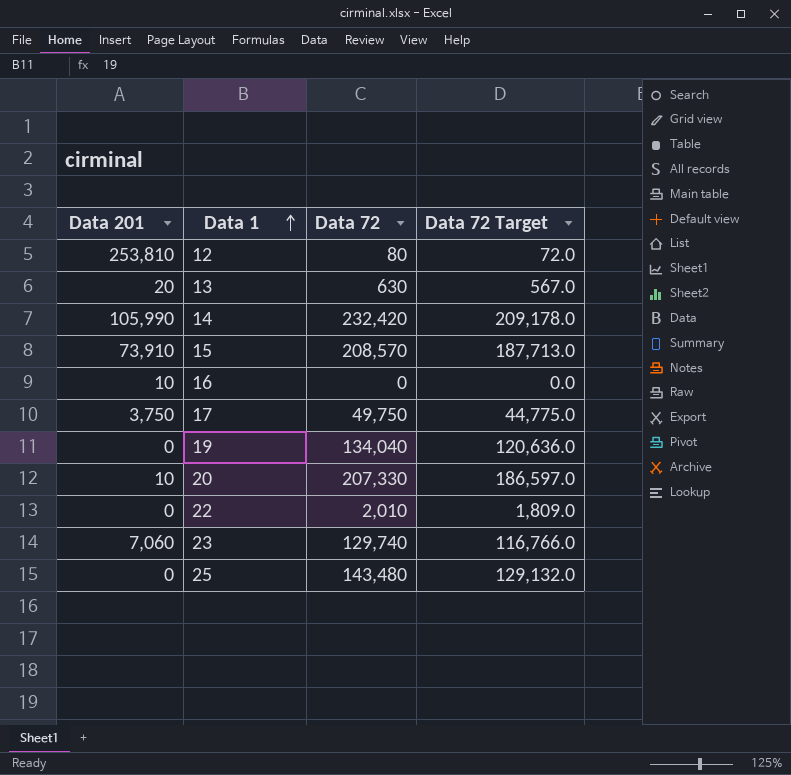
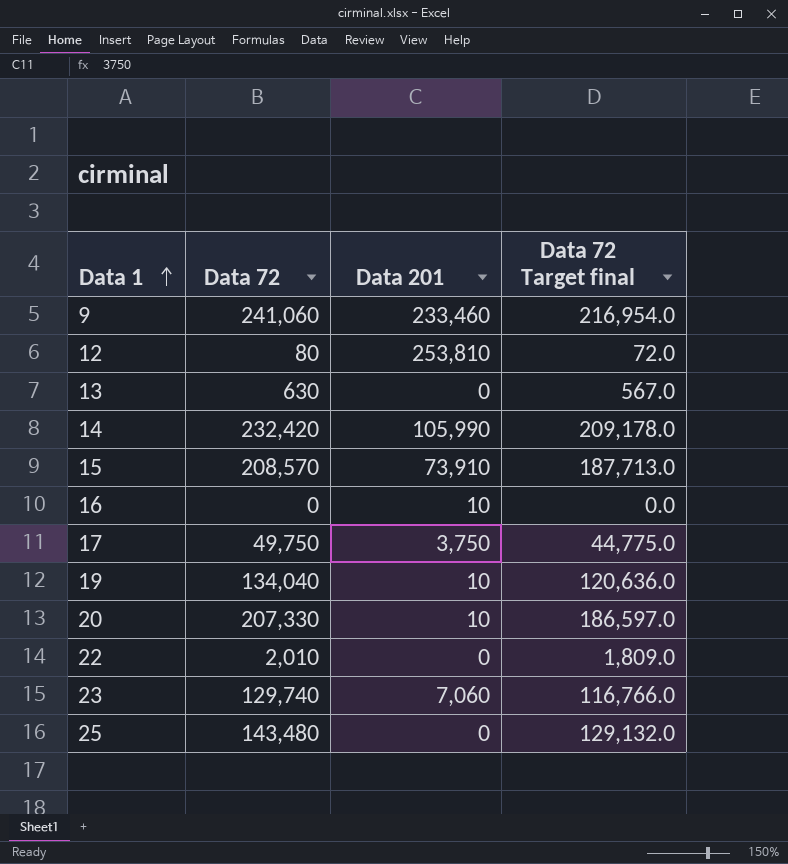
column Data 201 | position: 1 -> 3
column name: Data 72 Target -> Data 72 Target final
row 9: none -> 241,060 | 233,460 | 216,954.0
13 | Data 201: 20 -> 0
19 | Data 201: 0 -> 10

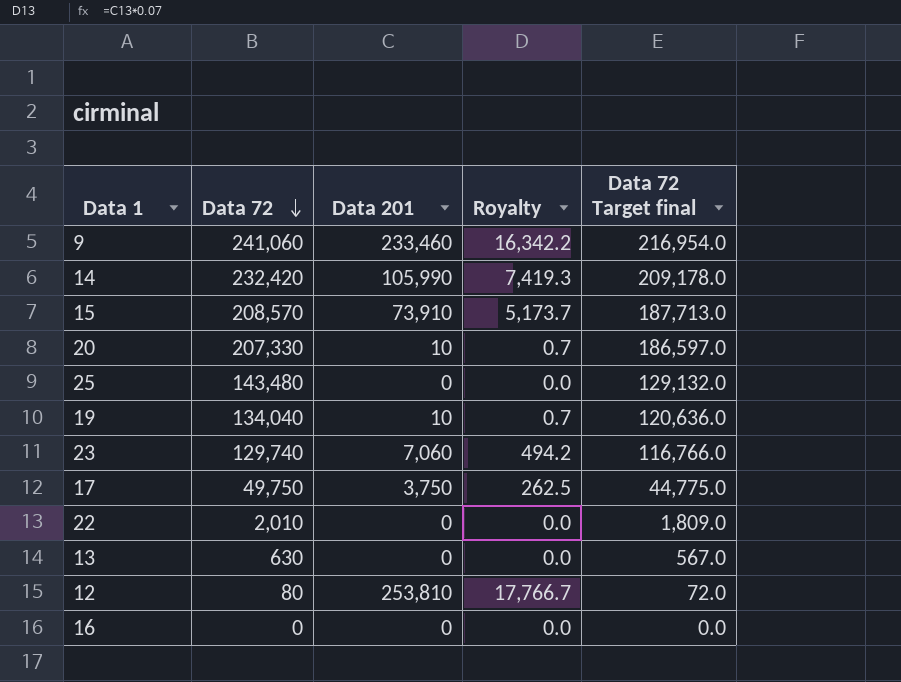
row order: Data 1 ascending -> Data 72 descending
column Royalty | formula: none -> [Data 201] * 0.07
16 | Data 201: 10 -> 0

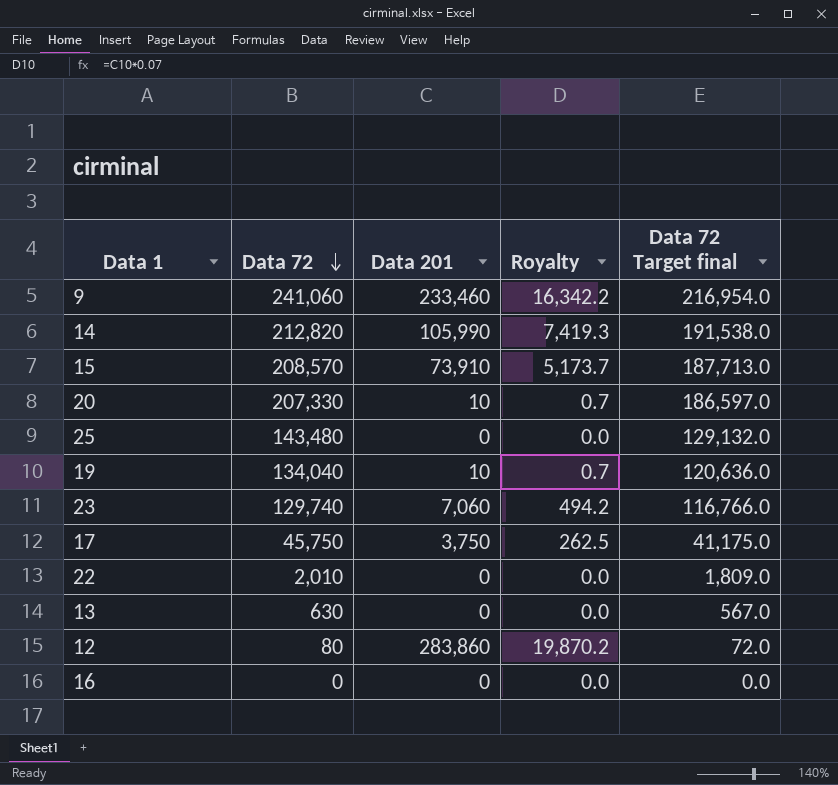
14 | Data 72: 232,420 -> 212,820
14 | Data 72 Target final: 209,178.0 -> 191,538.0
17 | Data 72: 49,750 -> 45,750
17 | Data 72 Target final: 44,775.0 -> 41,175.0
12 | Data 201: 253,810 -> 283,860
12 | Royalty: 17,766.7 -> 19,870.2

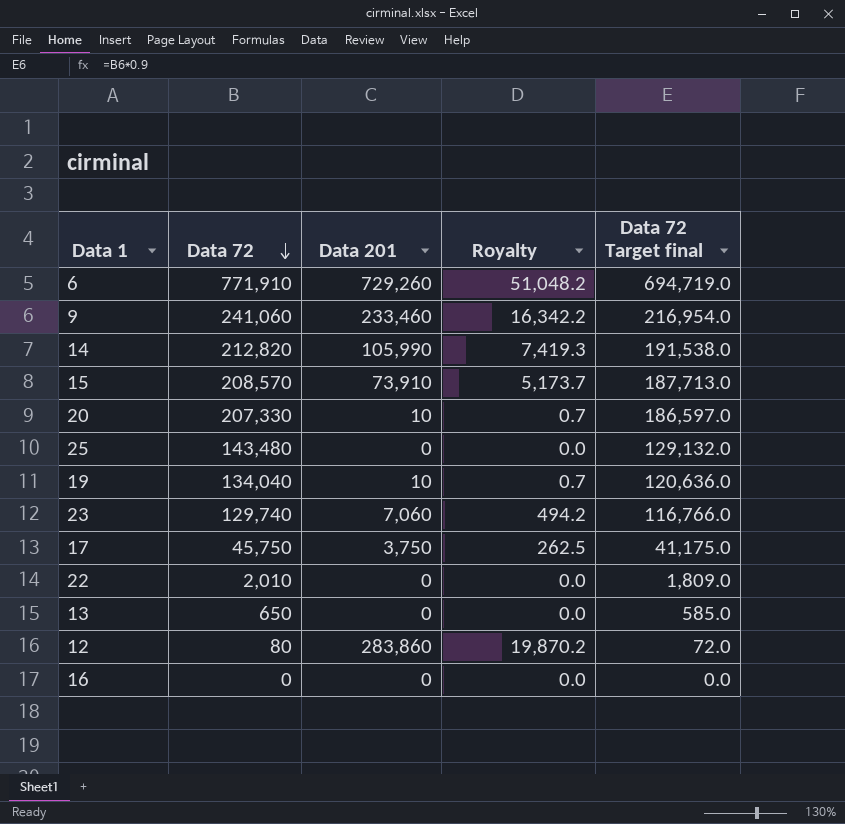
row 6: none -> 771,910 | 729,260 | 51,048.2 | 694,719.0
13 | Data 72: 630 -> 650
13 | Data 72 Target final: 567.0 -> 585.0

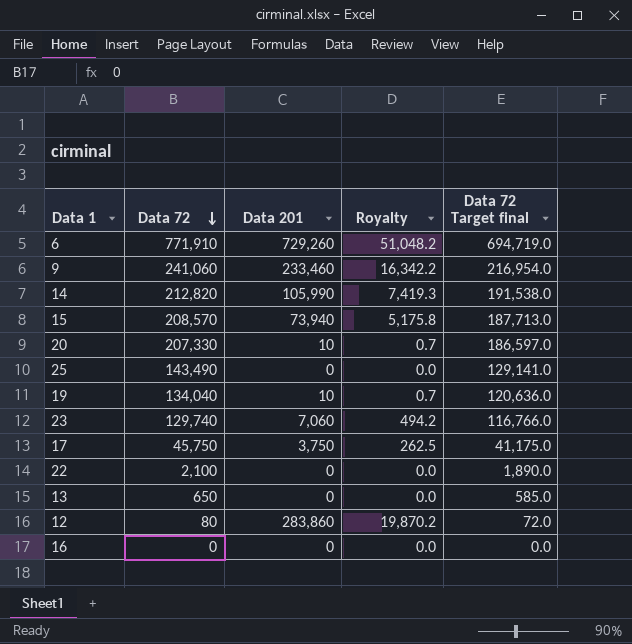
15 | Data 201: 73,910 -> 73,940
15 | Royalty: 5,173.7 -> 5,175.8
25 | Data 72: 143,480 -> 143,490
25 | Data 72 Target final: 129,132.0 -> 129,141.0
22 | Data 72: 2,010 -> 2,100
22 | Data 72 Target final: 1,809.0 -> 1,890.0

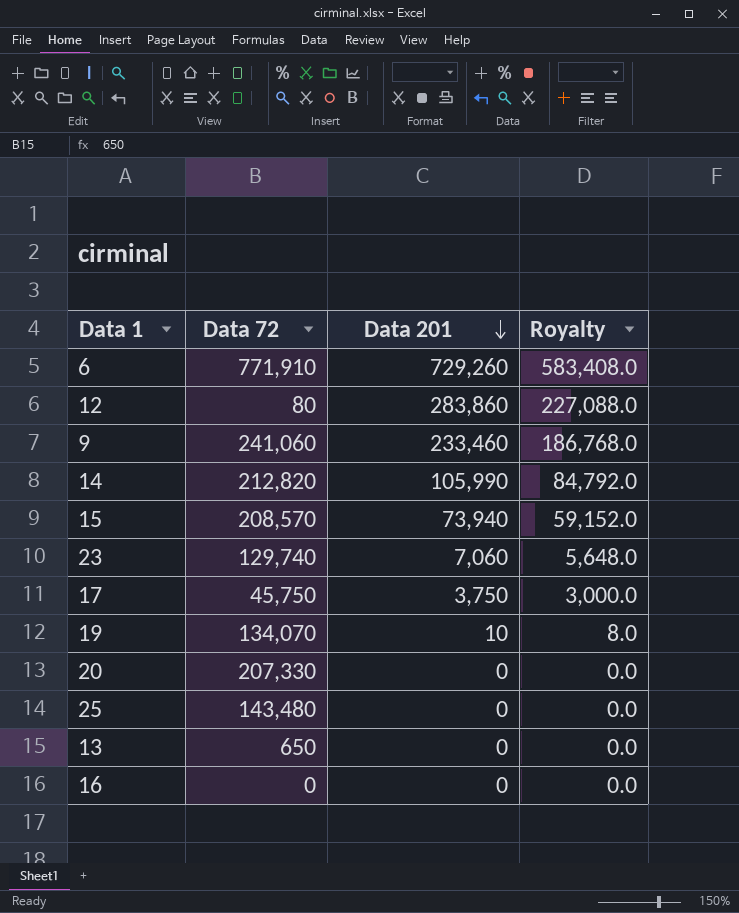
row order: Data 72 descending -> Data 201 descending
column Data 72 Target final | formula: [Data 72] * 0.9 -> none
column Royalty | formula: [Data 201] * 0.07 -> [Data 201] * 0.8
row 22: 2,100 | 0 | 0.0 | 1,890.0 -> none
19 | Data 72: 134,040 -> 134,070
20 | Data 201: 10 -> 0
25 | Data 72: 143,490 -> 143,480

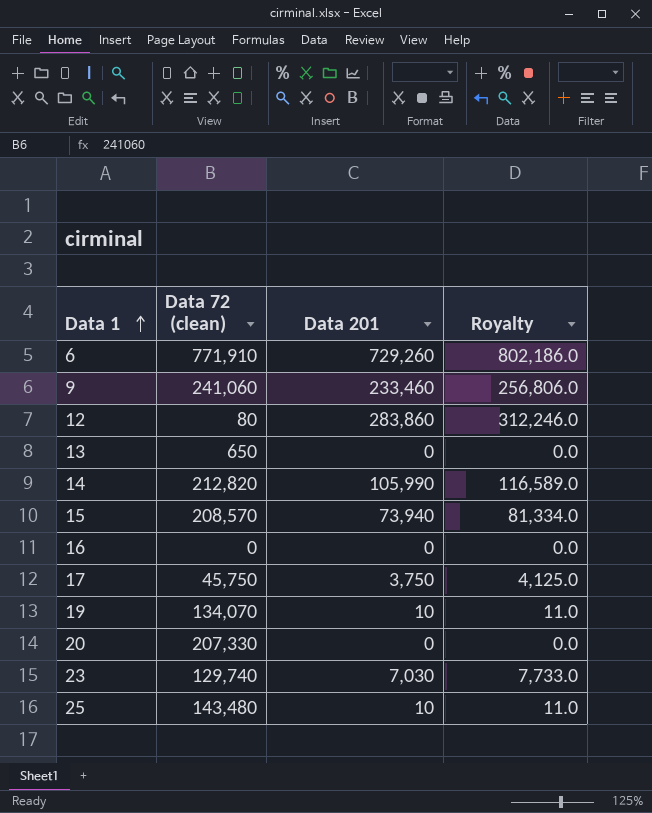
row order: Data 201 descending -> Data 1 ascending
column name: Data 72 -> Data 72 (clean)
column Royalty | formula: [Data 201] * 0.8 -> [Data 201] * 1.1
23 | Data 201: 7,060 -> 7,030
25 | Data 201: 0 -> 10

